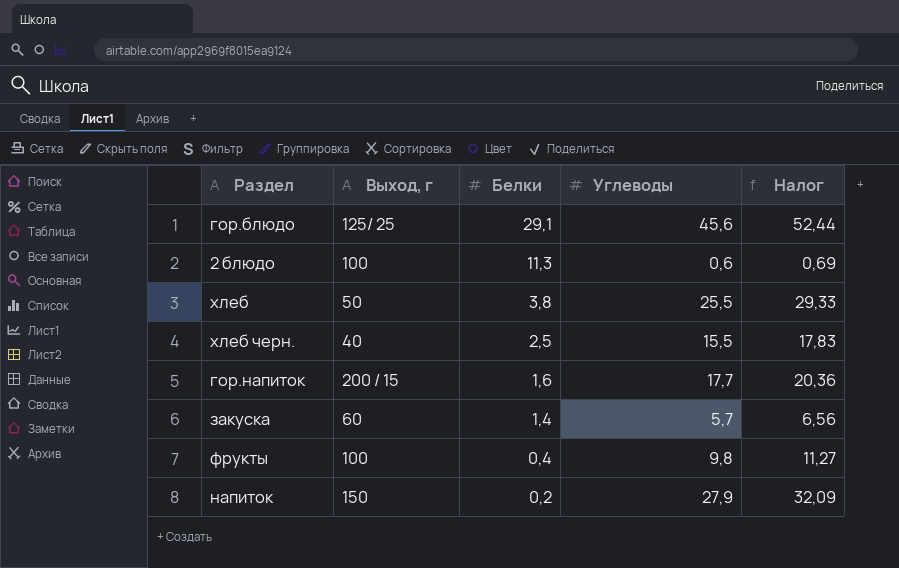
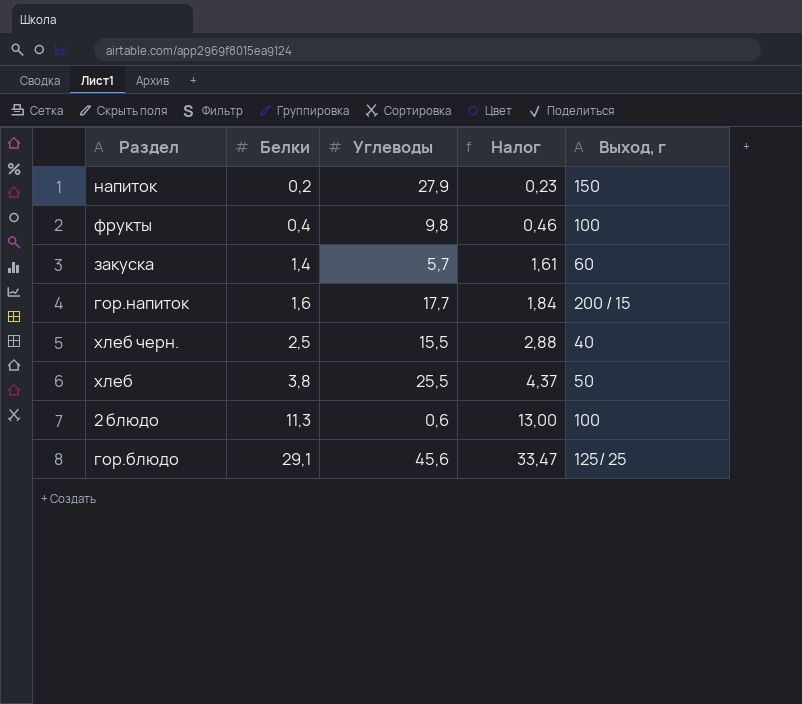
row order: Белки descending -> Белки ascending
column Налог | formula: [Углеводы] * 1,15 -> [Белки] * 1,15
column Выход, г | position: 2 -> 5

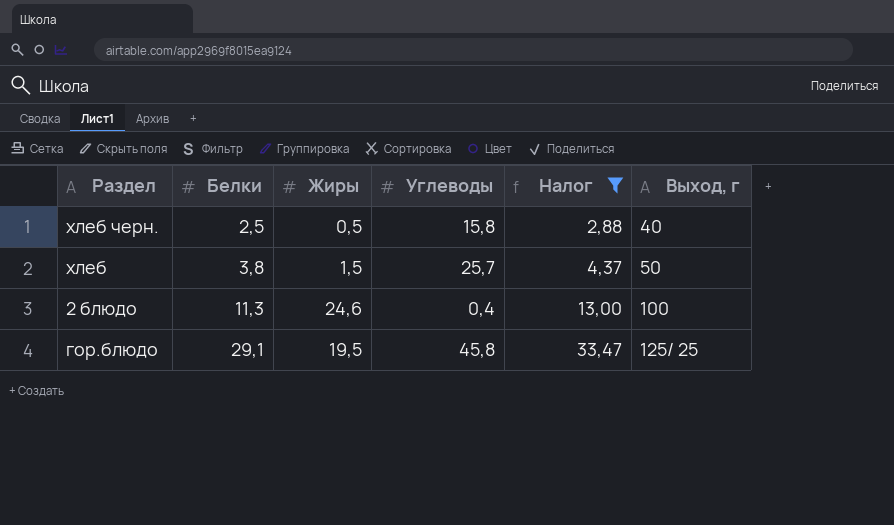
filter: none -> Налог >= 2,88
column Жиры | position: none -> 3
хлеб черн. | Углеводы: 15,5 -> 15,8
хлеб | Углеводы: 25,5 -> 25,7
2 блюдо | Углеводы: 0,6 -> 0,4
гор.блюдо | Углеводы: 45,6 -> 45,8

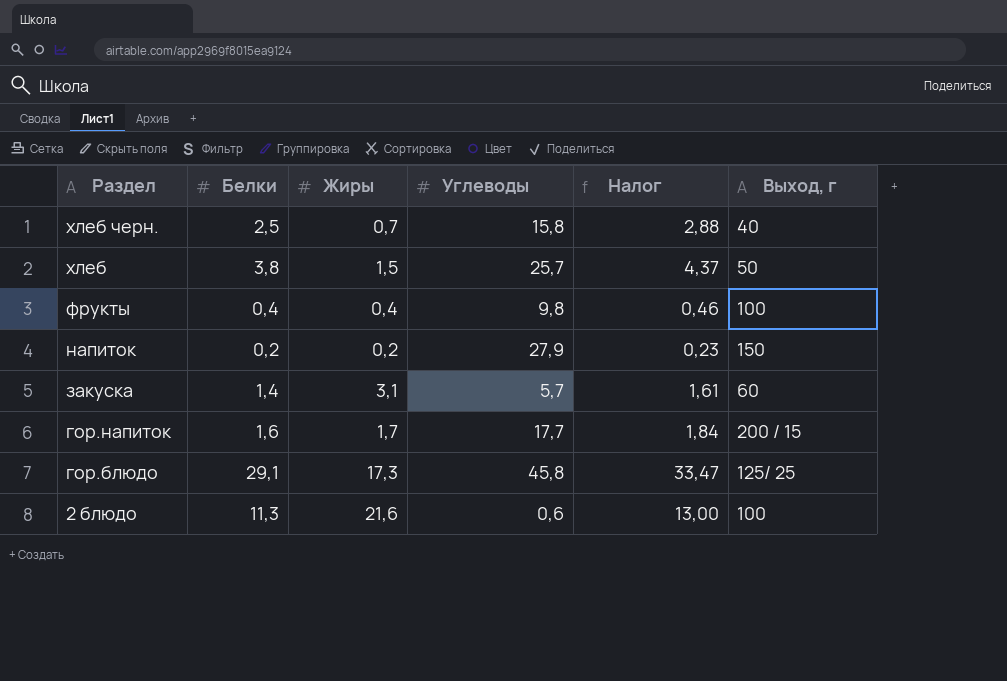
filter: Налог >= 2,88 -> none
row order: Белки ascending -> Раздел descending
хлеб черн. | Жиры: 0,5 -> 0,7
гор.блюдо | Жиры: 19,5 -> 17,3
2 блюдо | Жиры: 24,6 -> 21,6
2 блюдо | Углеводы: 0,4 -> 0,6

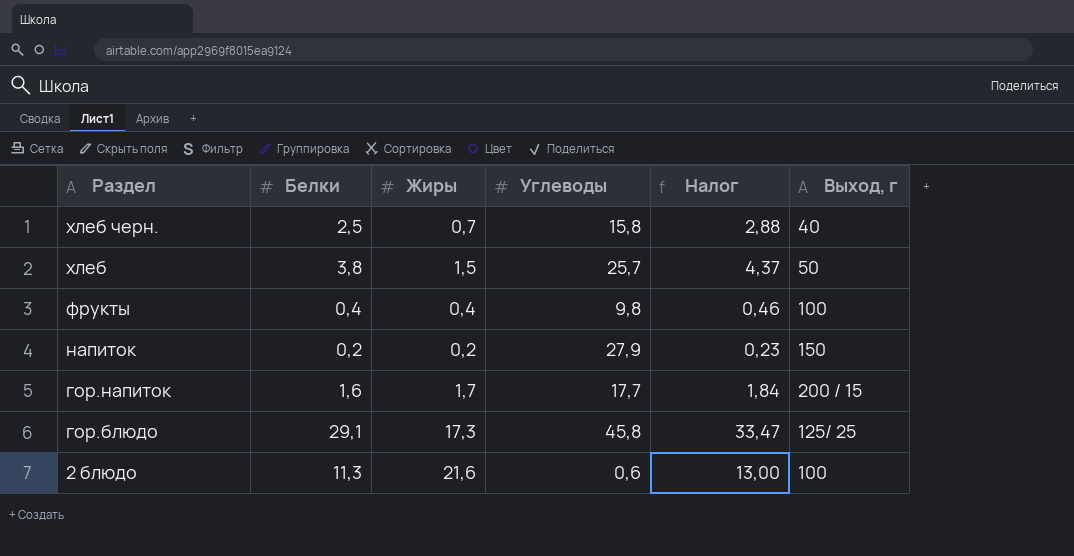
row закуска: 1,4 | 3,1 | 5,7 | 1,61 | 60 -> none

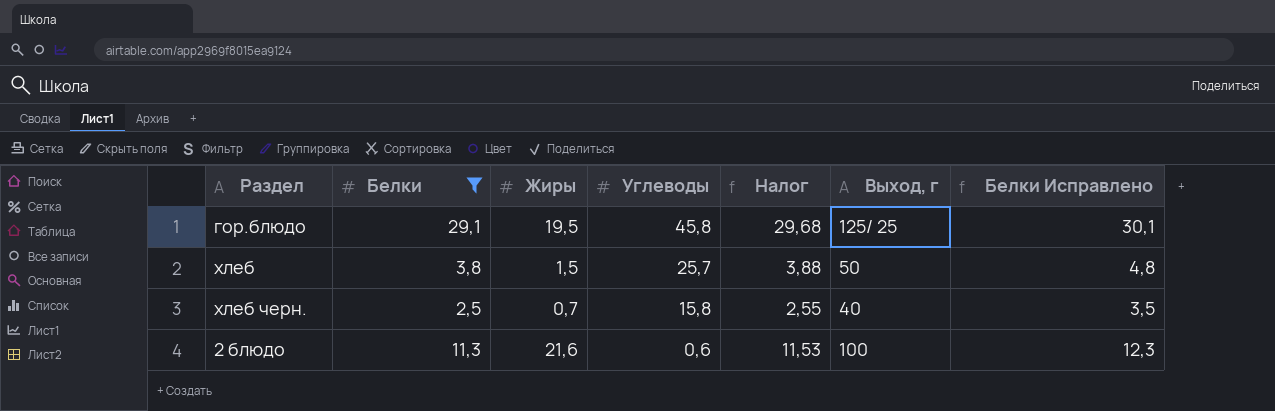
filter: none -> Белки >= 2,5
row order: Раздел descending -> Углеводы descending
column Налог | formula: [Белки] * 1,15 -> [Белки] * 1,02
column Белки Исправлено | formula: none -> [Белки] + 1
гор.блюдо | Жиры: 17,3 -> 19,5

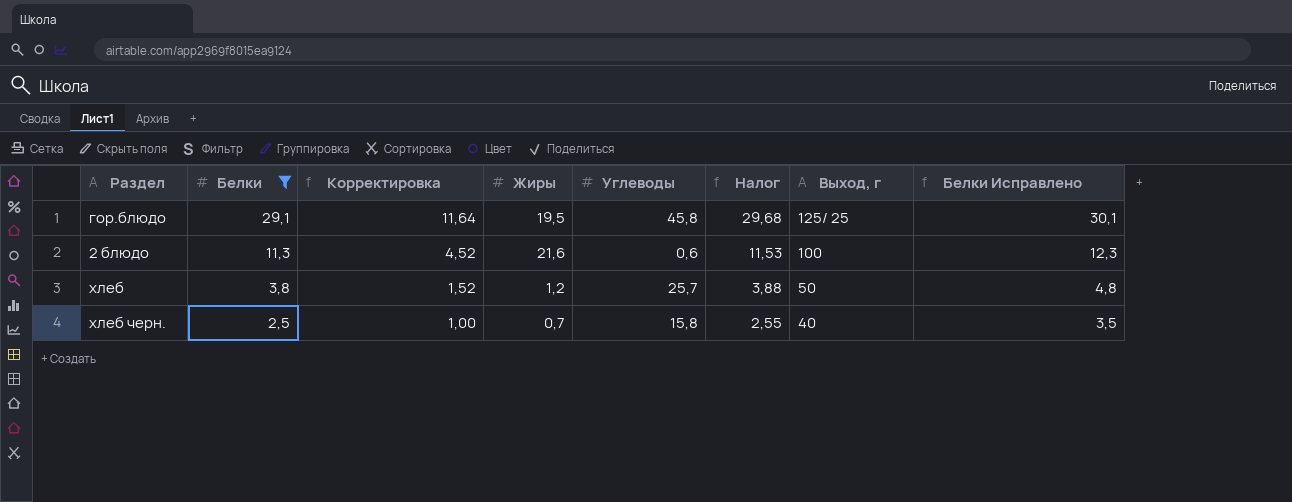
row order: Углеводы descending -> Белки descending
column Корректировка | formula: none -> [Белки] * 0,4
хлеб | Жиры: 1,5 -> 1,2

